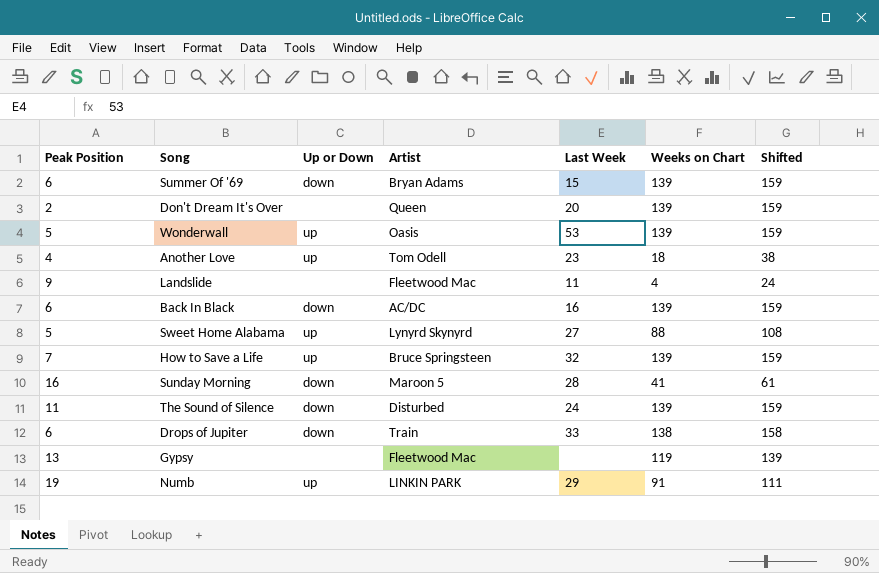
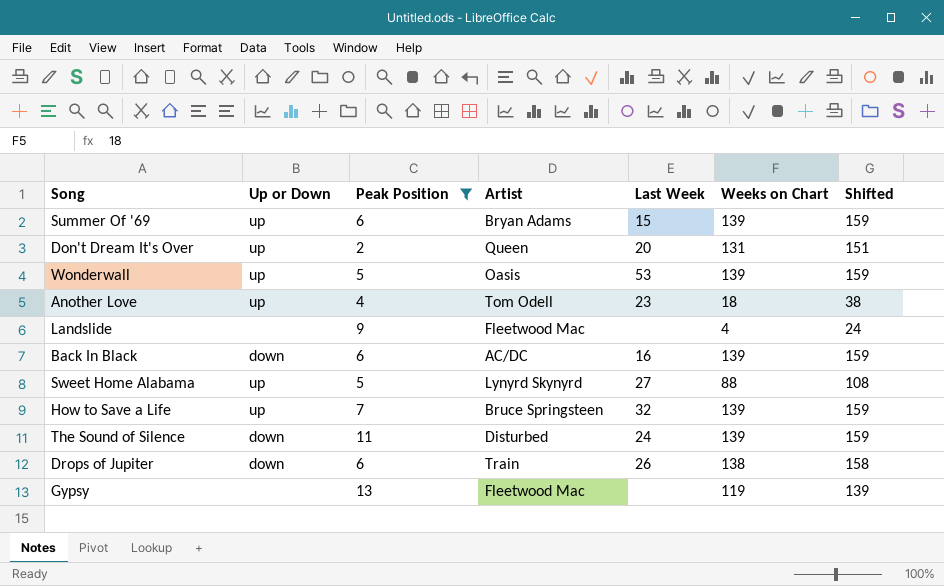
filter: none -> Peak Position <= 13
column Peak Position | position: 1 -> 3
Summer Of '69 | Up or Down: down -> up
Don't Dream It's Over | Up or Down: none -> up
Don't Dream It's Over | Weeks on Chart: 139 -> 131
Don't Dream It's Over | Shifted: 159 -> 151
Landslide | Last Week: 11 -> none
Drops of Jupiter | Last Week: 33 -> 26

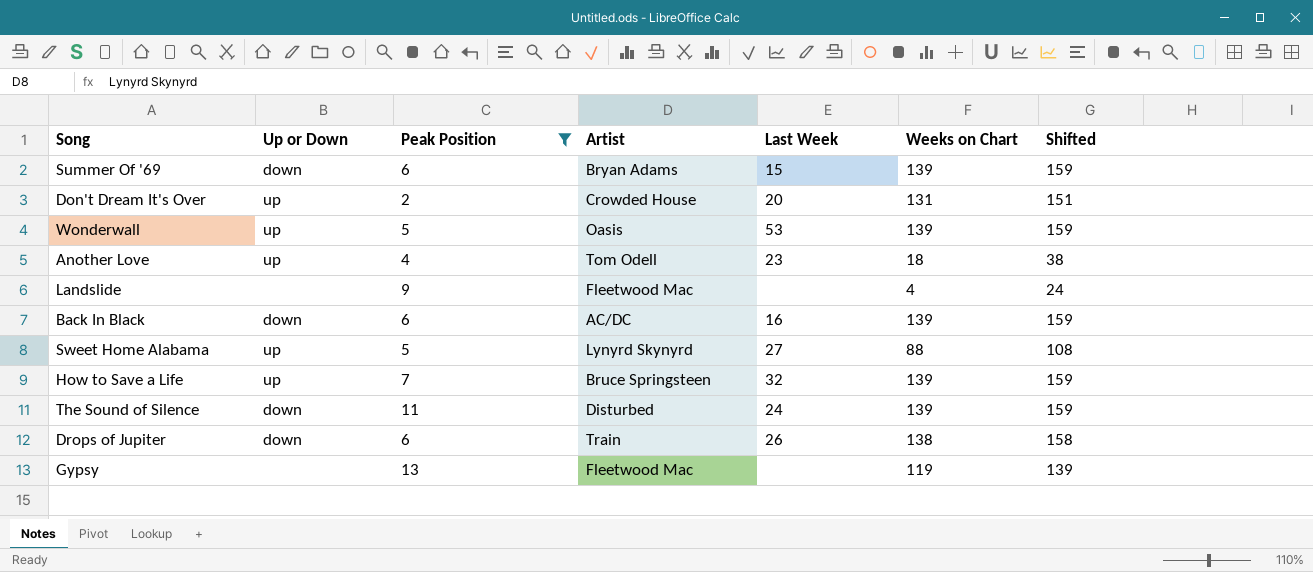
Summer Of '69 | Up or Down: up -> down
Don't Dream It's Over | Artist: Queen -> Crowded House

